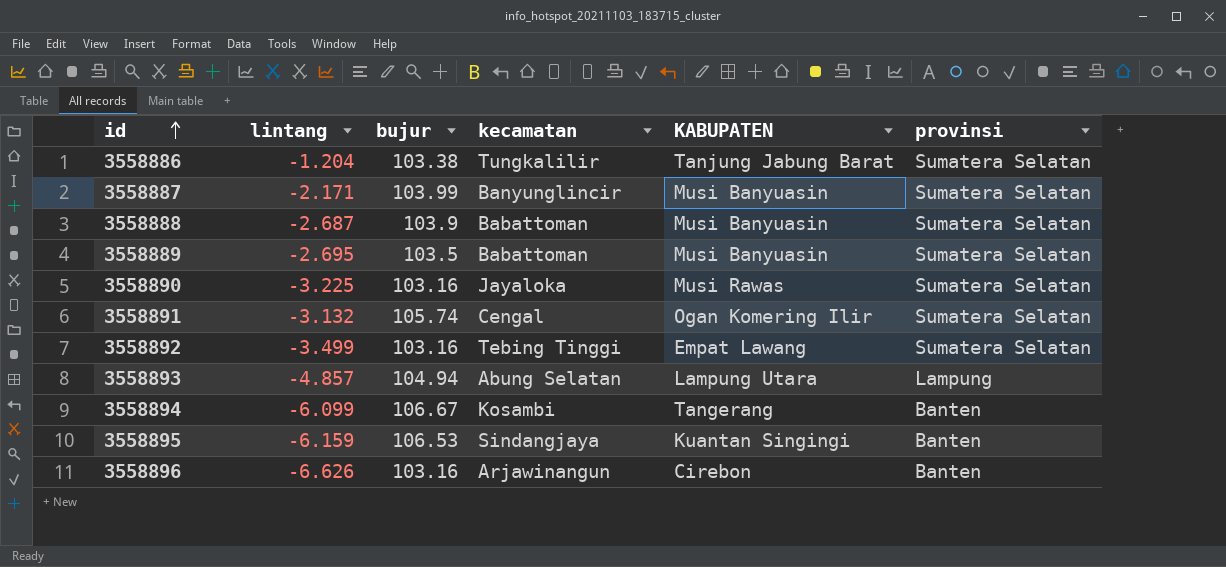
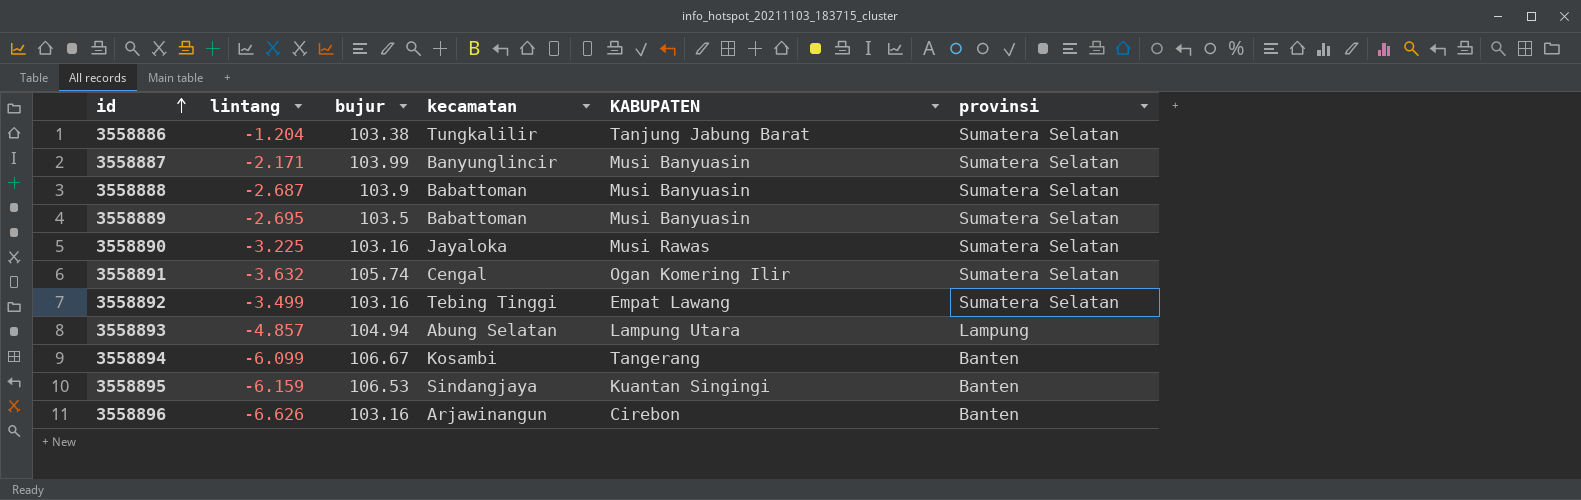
3558891 | lintang: -3.132 -> -3.632

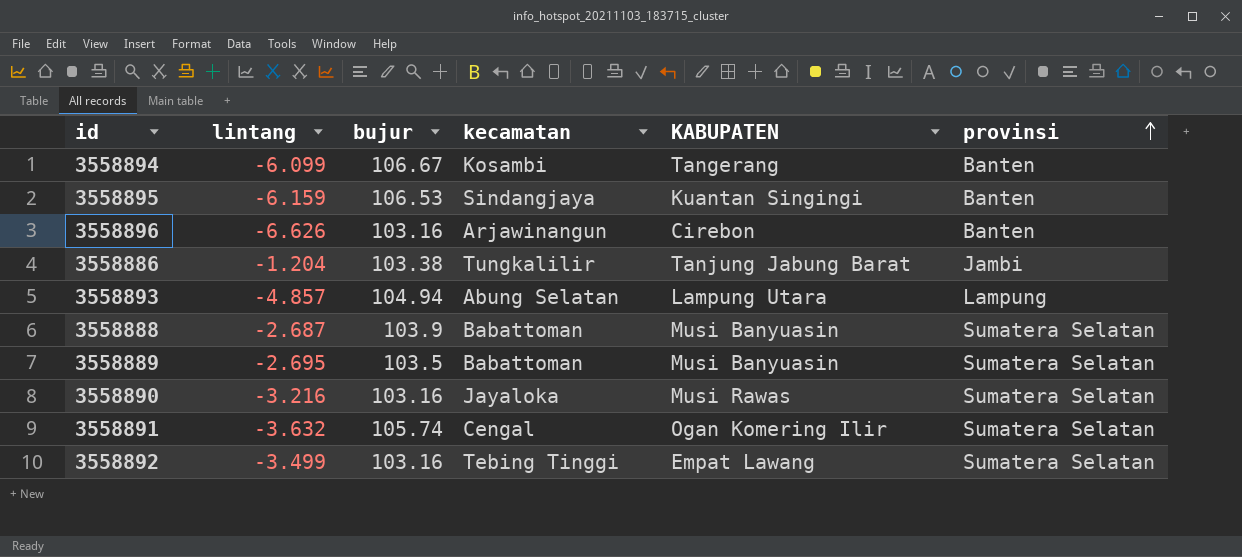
row order: id ascending -> provinsi ascending
row 3558887: -2.171 | 103.99 | Banyunglincir | Musi Banyuasin | Sumatera Selatan -> none
3558886 | provinsi: Sumatera Selatan -> Jambi
3558890 | lintang: -3.225 -> -3.216

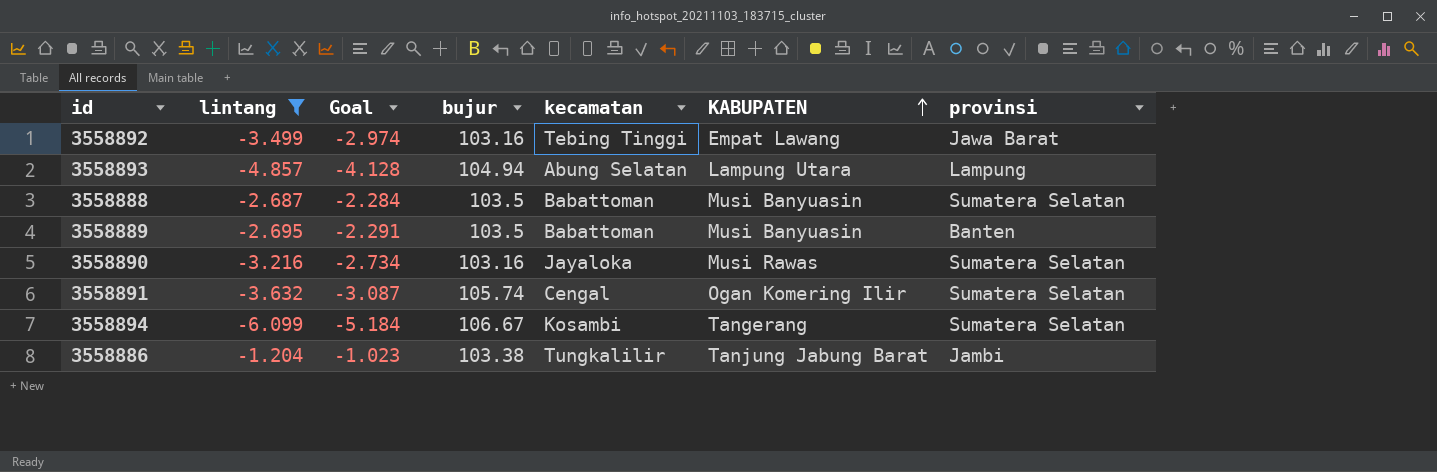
filter: none -> lintang >= -6.099
row order: provinsi ascending -> KABUPATEN ascending
column Goal | formula: none -> [lintang] * 0.85
3558892 | provinsi: Sumatera Selatan -> Jawa Barat
3558888 | bujur: 103.9 -> 103.5
3558889 | provinsi: Sumatera Selatan -> Banten
3558894 | provinsi: Banten -> Sumatera Selatan

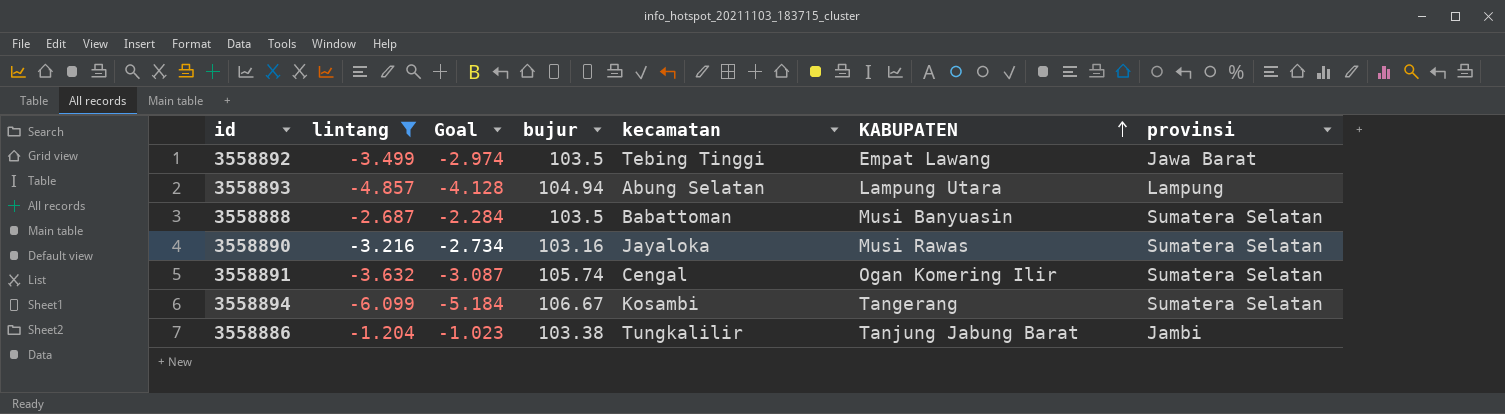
row 3558889: -2.695 | -2.291 | 103.5 | Babattoman | Musi Banyuasin | Banten -> none
3558892 | bujur: 103.16 -> 103.5

